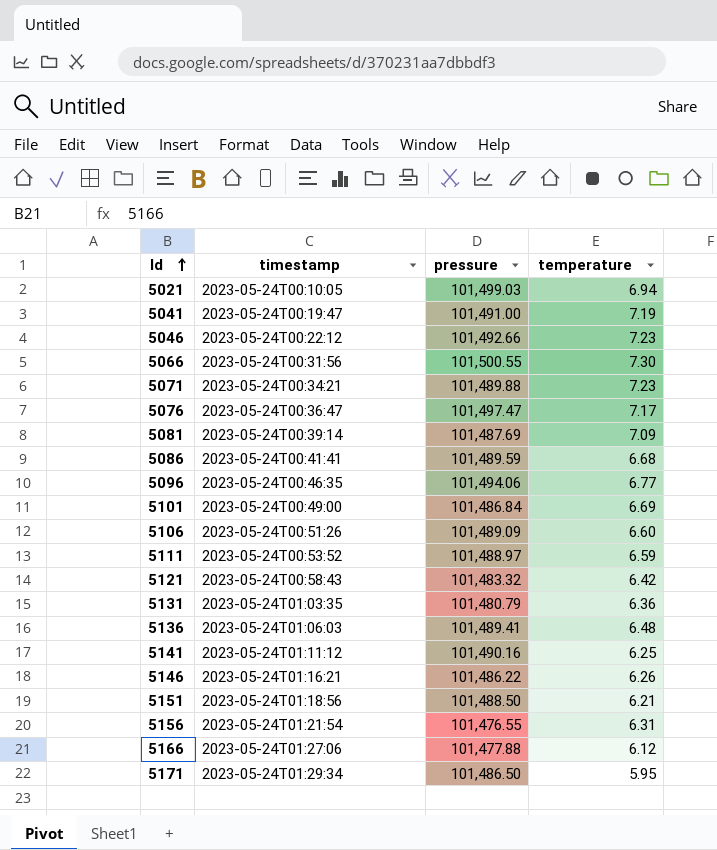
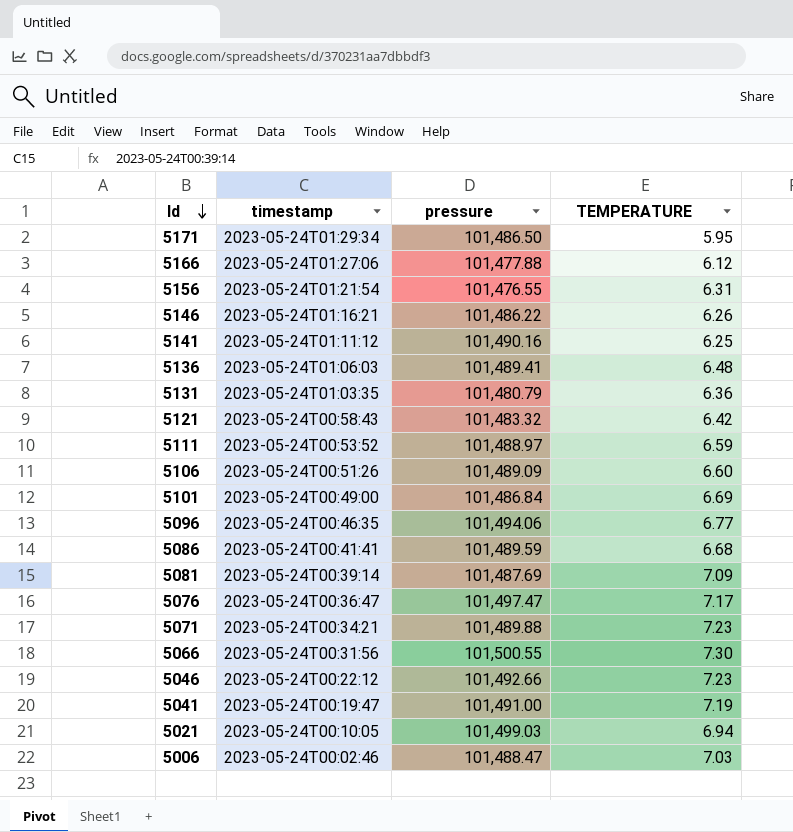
row order: Id ascending -> Id descending
column name: temperature -> TEMPERATURE
row 5151: 2023-05-24T01:18:56 | 101,488.50 | 6.21 -> none
row 5006: none -> 2023-05-24T00:02:46 | 101,488.47 | 7.03

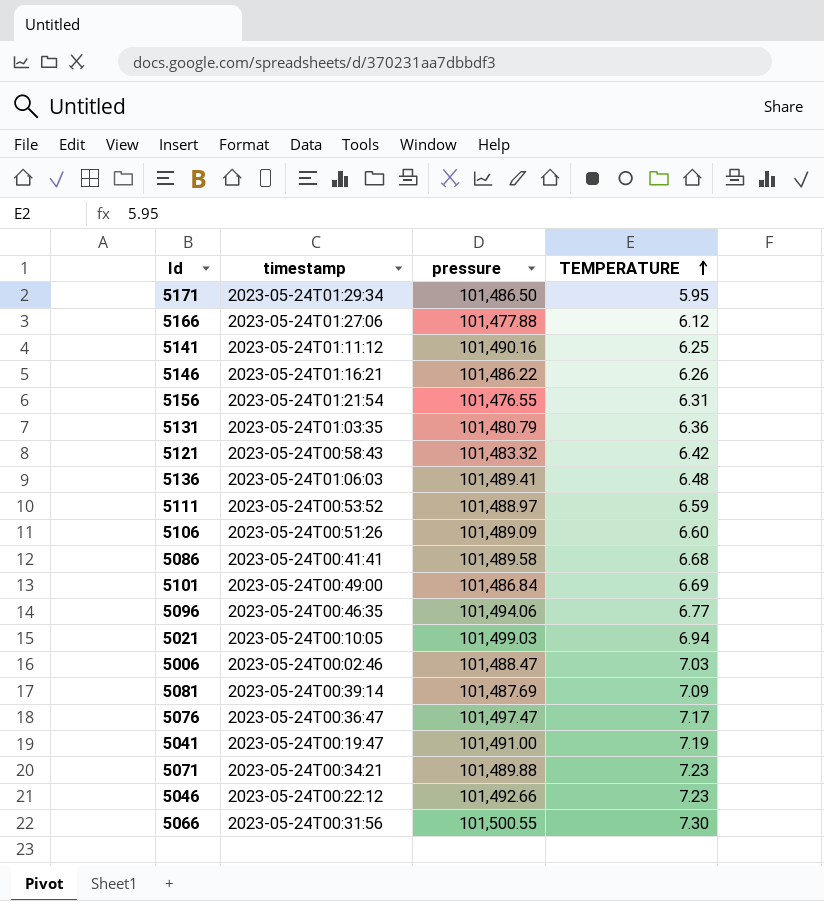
row order: Id descending -> TEMPERATURE ascending
5086 | pressure: 101,489.59 -> 101,489.58

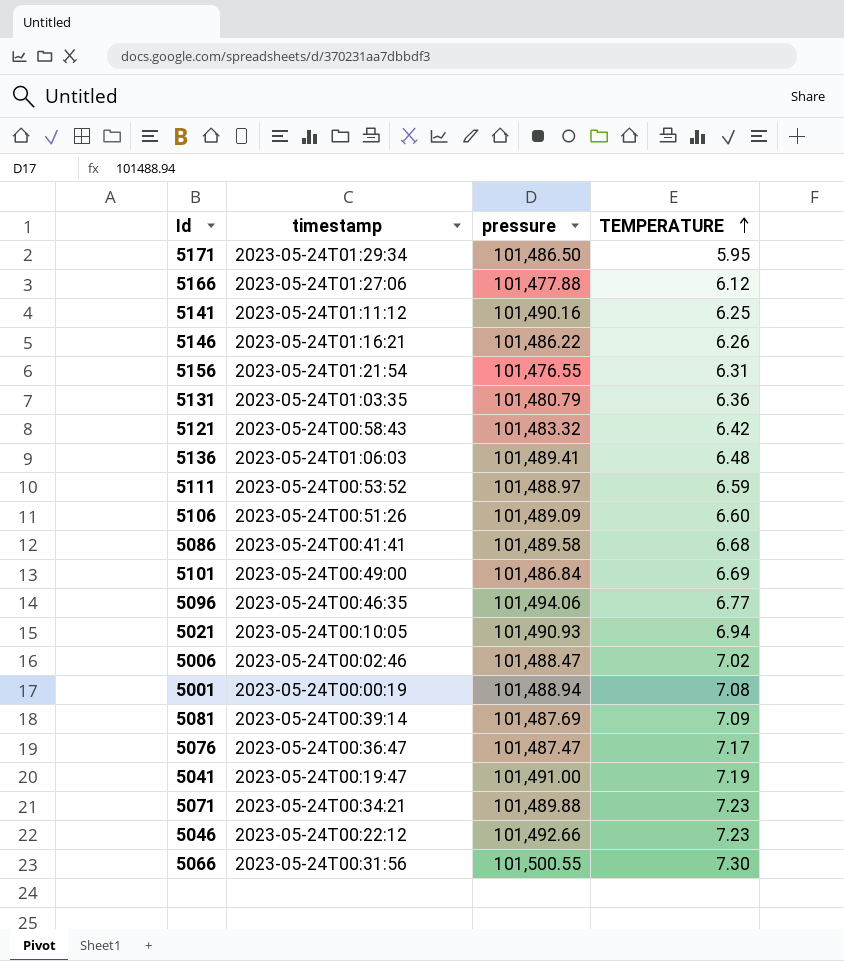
5021 | pressure: 101,499.03 -> 101,490.93
5006 | TEMPERATURE: 7.03 -> 7.02
row 5001: none -> 2023-05-24T00:00:19 | 101,488.94 | 7.08
5076 | pressure: 101,497.47 -> 101,487.47

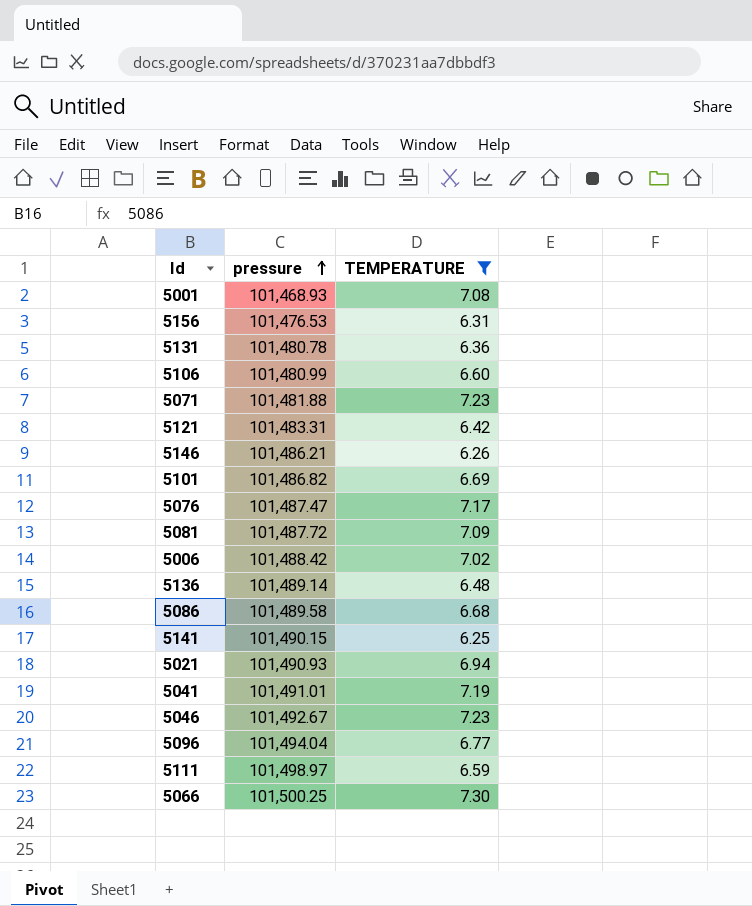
filter: none -> TEMPERATURE >= 6.25
row order: TEMPERATURE ascending -> pressure ascending
column timestamp | position: 2 -> none
5001 | pressure: 101,488.94 -> 101,468.93
5156 | pressure: 101,476.55 -> 101,476.53
5131 | pressure: 101,480.79 -> 101,480.78
5106 | pressure: 101,489.09 -> 101,480.99
5071 | pressure: 101,489.88 -> 101,481.88
5121 | pressure: 101,483.32 -> 101,483.31
5146 | pressure: 101,486.22 -> 101,486.21
5101 | pressure: 101,486.84 -> 101,486.82
5081 | pressure: 101,487.69 -> 101,487.72
5006 | pressure: 101,488.47 -> 101,488.42
5136 | pressure: 101,489.41 -> 101,489.14
5141 | pressure: 101,490.16 -> 101,490.15
5041 | pressure: 101,491.00 -> 101,491.01
5046 | pressure: 101,492.66 -> 101,492.67
5096 | pressure: 101,494.06 -> 101,494.04
5111 | pressure: 101,488.97 -> 101,498.97
5066 | pressure: 101,500.55 -> 101,500.25

